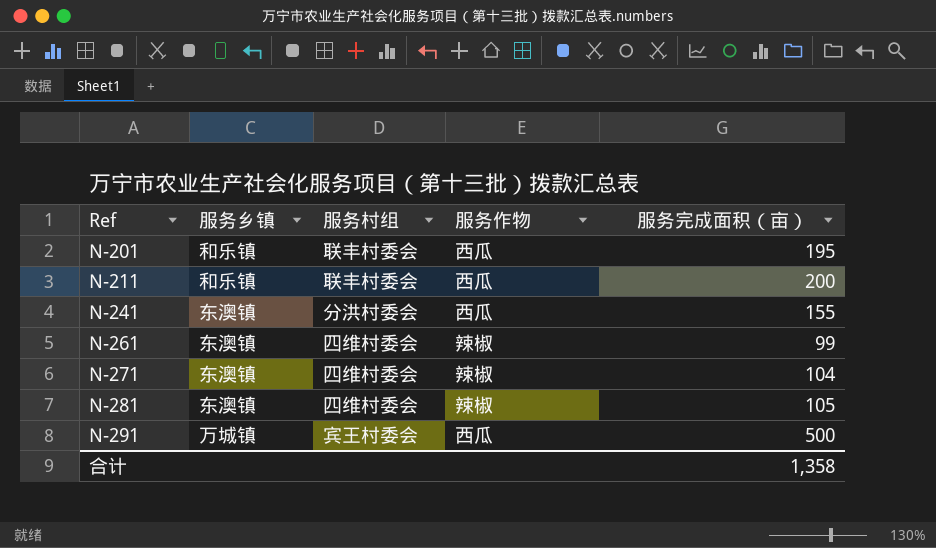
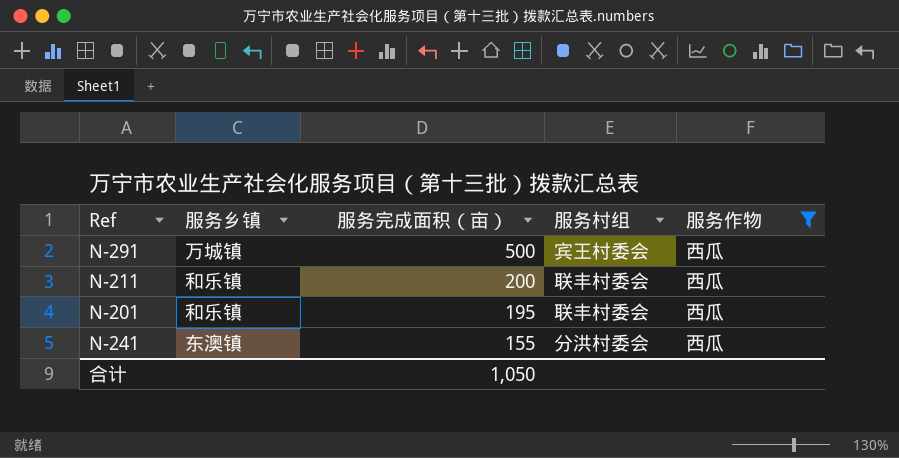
filter: none -> 服务作物 = 西瓜
row order: Ref ascending -> 服务完成面积（亩） descending
column 服务完成面积（亩） | position: 5 -> 3
合计 | 服务完成面积（亩）: 1,358 -> 1,050

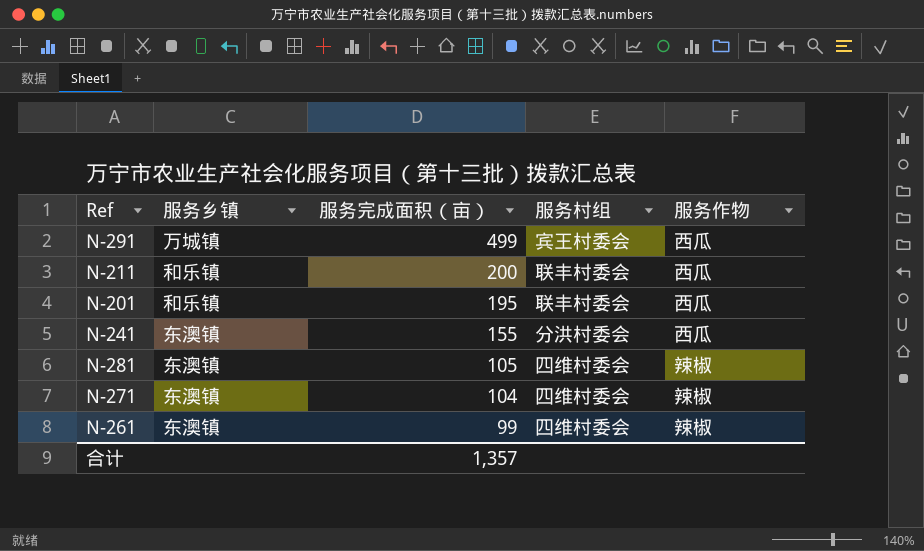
filter: 服务作物 = 西瓜 -> none
N-291 | 服务完成面积（亩）: 500 -> 499
合计 | 服务完成面积（亩）: 1,050 -> 1,357

